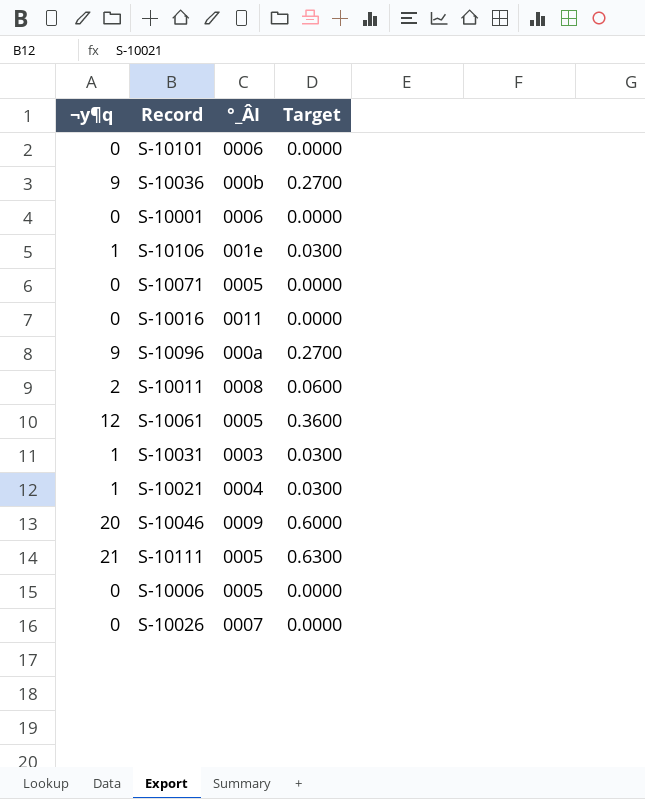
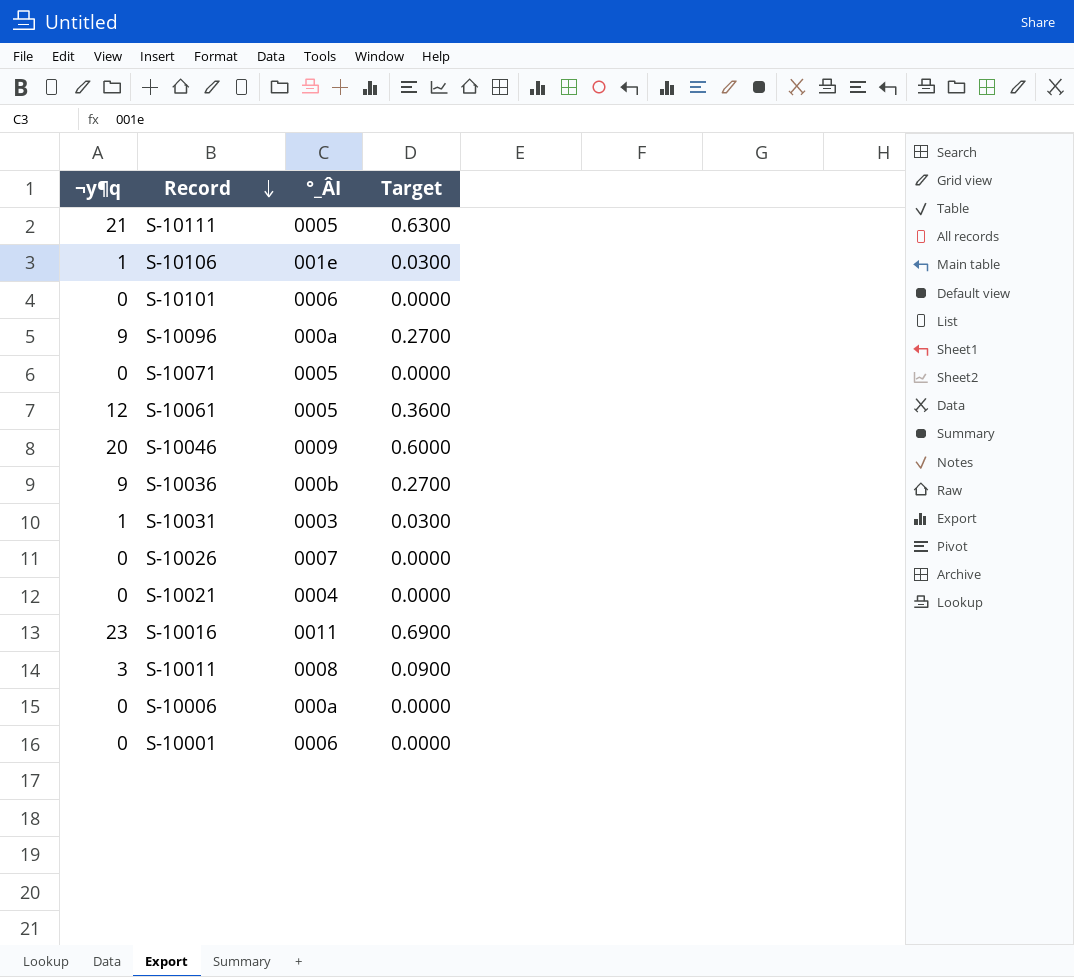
row order: none -> Record descending
S-10021 | ¬y¶q: 1 -> 0
S-10021 | Target: 0.0300 -> 0.0000
S-10016 | ¬y¶q: 0 -> 23
S-10016 | Target: 0.0000 -> 0.6900
S-10011 | ¬y¶q: 2 -> 3
S-10011 | Target: 0.0600 -> 0.0900
S-10006 | °_ÂI: 0005 -> 000a

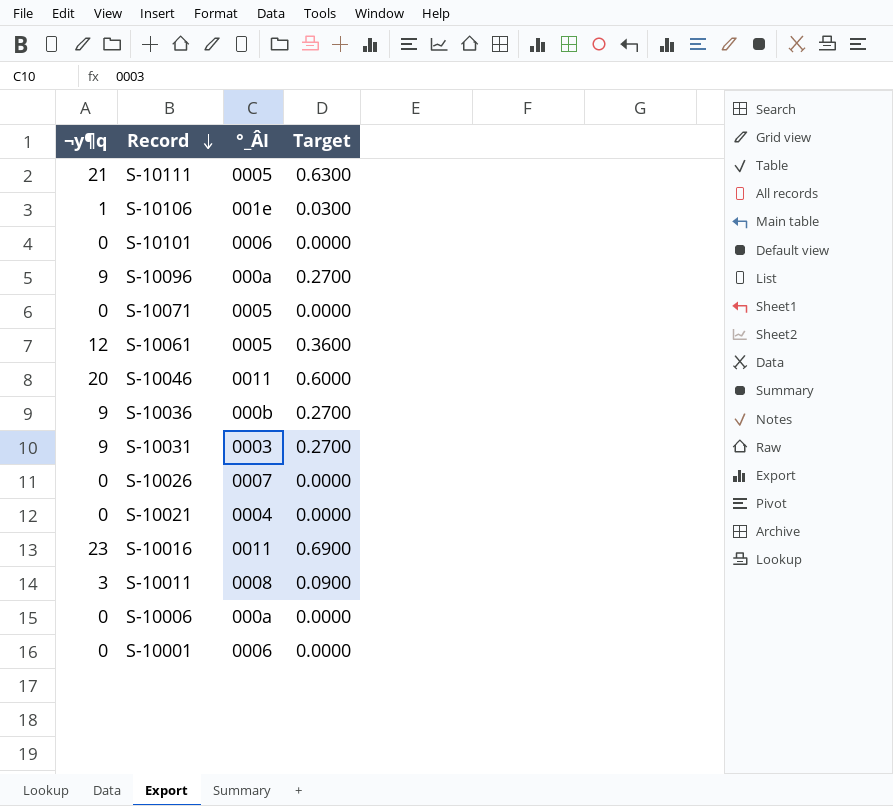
S-10046 | °_ÂI: 0009 -> 0011
S-10031 | ¬y¶q: 1 -> 9
S-10031 | Target: 0.0300 -> 0.2700

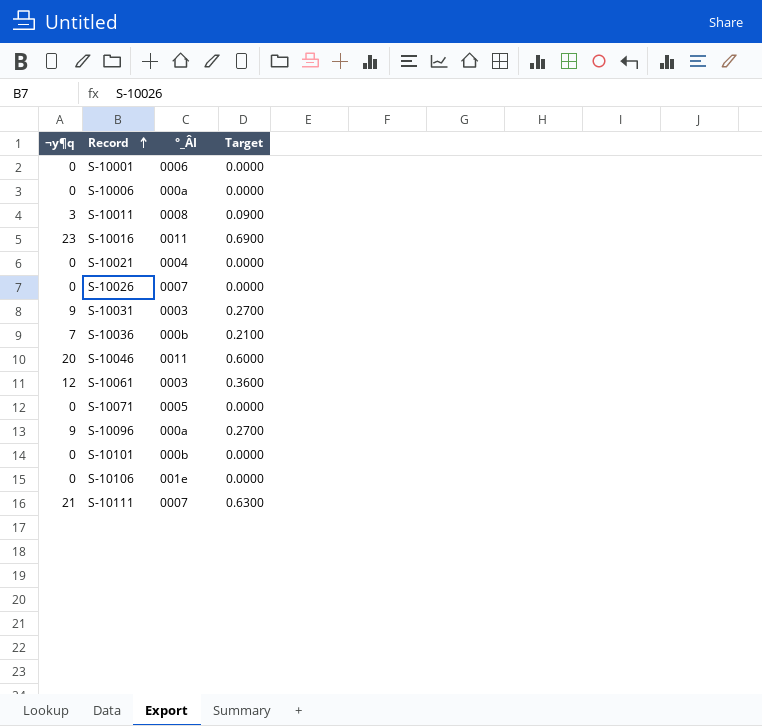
row order: Record descending -> Record ascending
S-10036 | ¬y¶q: 9 -> 7
S-10036 | Target: 0.2700 -> 0.2100
S-10061 | °_ÂI: 0005 -> 0003
S-10101 | °_ÂI: 0006 -> 000b
S-10106 | ¬y¶q: 1 -> 0
S-10106 | Target: 0.0300 -> 0.0000
S-10111 | °_ÂI: 0005 -> 0007

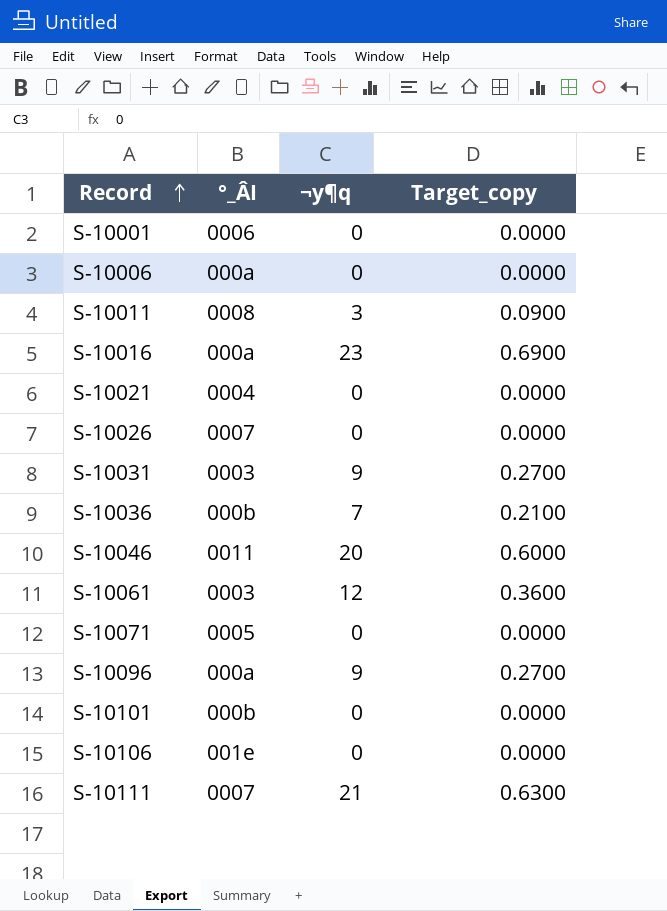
column ¬y¶q | position: 1 -> 3
column name: Target -> Target_copy
S-10016 | °_ÂI: 0011 -> 000a

